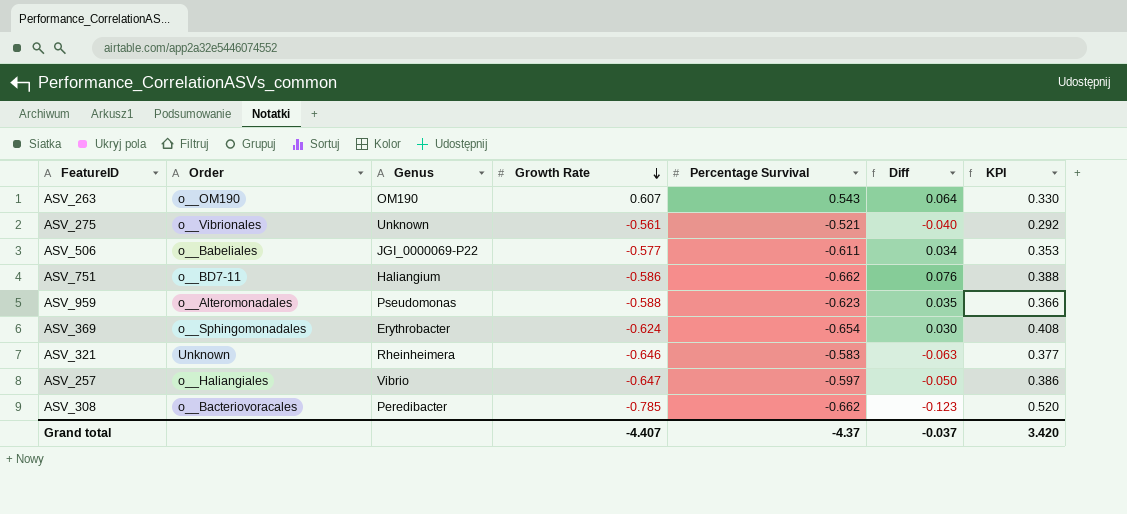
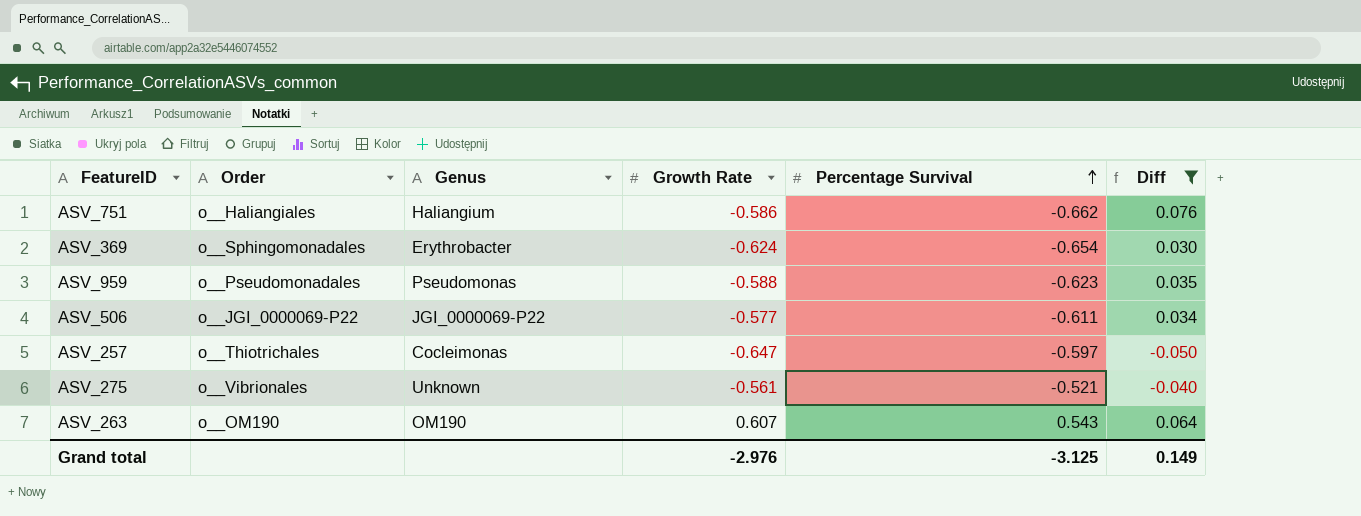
filter: none -> Diff >= -0.050
row order: Growth Rate descending -> Percentage Survival ascending
column KPI | formula: [Growth Rate] * [Percentage Survival] -> none
ASV_751 | Order: o__BD7-11 -> o__Haliangiales
ASV_959 | Order: o__Alteromonadales -> o__Pseudomonadales
ASV_506 | Order: o__Babeliales -> o__JGI_0000069-P22
ASV_257 | Order: o__Haliangiales -> o__Thiotrichales
ASV_257 | Genus: Vibrio -> Cocleimonas
Grand total | Growth Rate: -4.407 -> -2.976
Grand total | Percentage Survival: -4.37 -> -3.125
Grand total | Diff: -0.037 -> 0.149

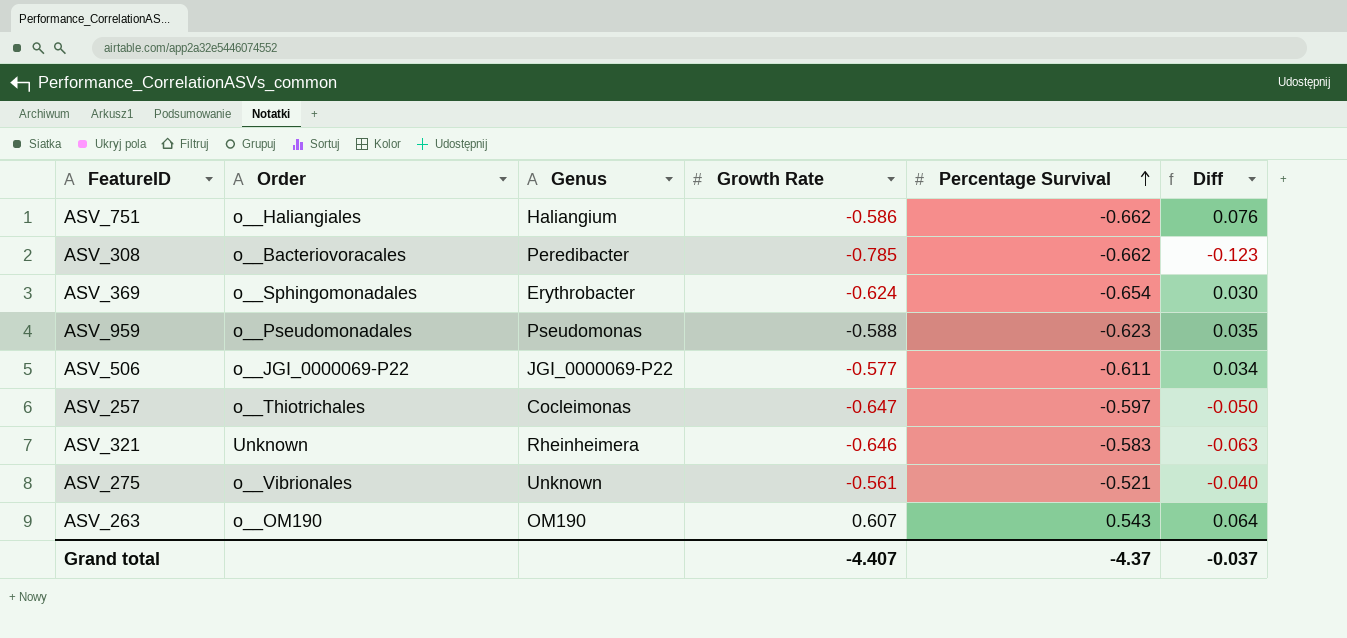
filter: Diff >= -0.050 -> none
Grand total | Growth Rate: -2.976 -> -4.407
Grand total | Percentage Survival: -3.125 -> -4.37
Grand total | Diff: 0.149 -> -0.037

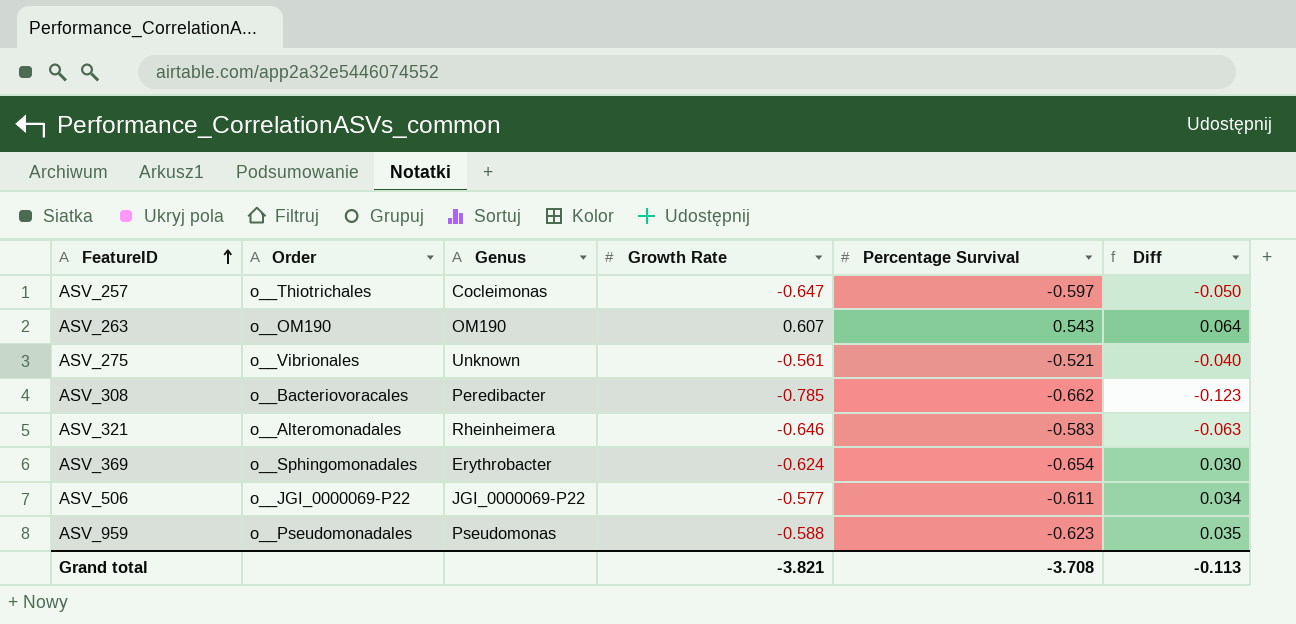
row order: Percentage Survival ascending -> FeatureID ascending
row ASV_751: o__Haliangiales | Haliangium | -0.586 | -0.662 | 0.076 -> none
ASV_321 | Order: Unknown -> o__Alteromonadales
Grand total | Growth Rate: -4.407 -> -3.821
Grand total | Percentage Survival: -4.37 -> -3.708
Grand total | Diff: -0.037 -> -0.113

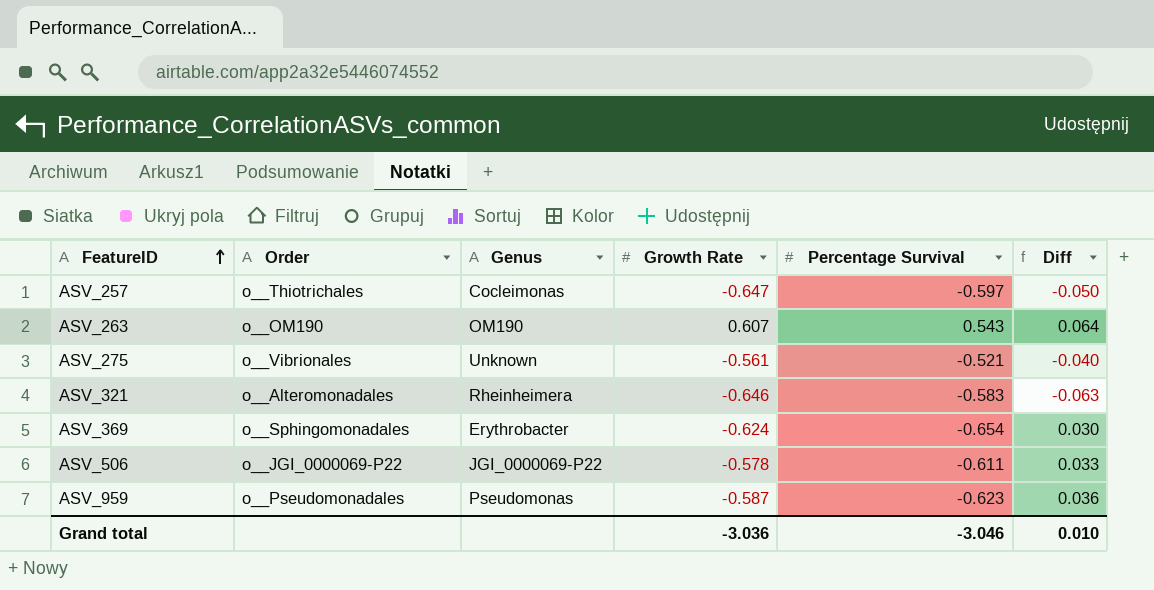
row ASV_308: o__Bacteriovoracales | Peredibacter | -0.785 | -0.662 | -0.123 -> none
ASV_506 | Growth Rate: -0.577 -> -0.578
ASV_506 | Diff: 0.034 -> 0.033
ASV_959 | Growth Rate: -0.588 -> -0.587
ASV_959 | Diff: 0.035 -> 0.036
Grand total | Growth Rate: -3.821 -> -3.036
Grand total | Percentage Survival: -3.708 -> -3.046
Grand total | Diff: -0.113 -> 0.010

